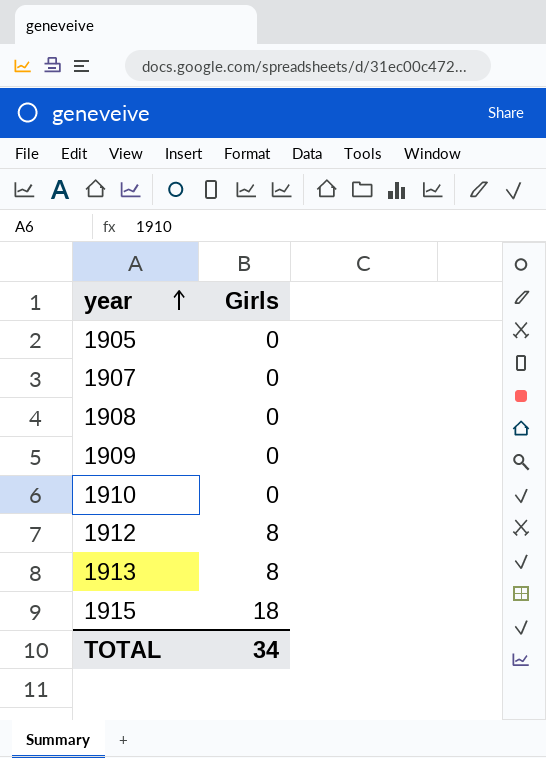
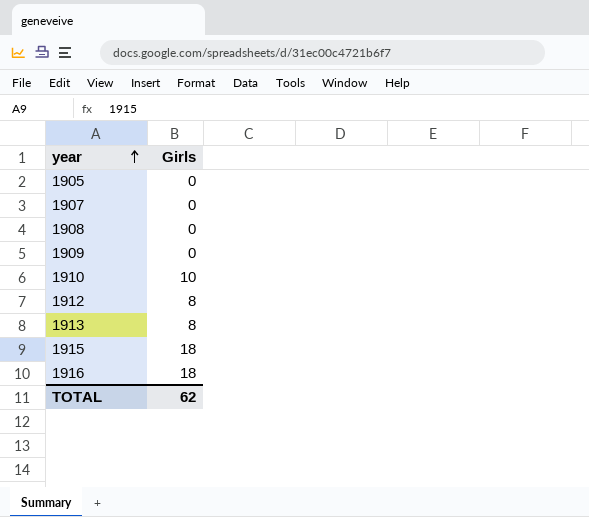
1910 | Girls: 0 -> 10
row 1916: none -> 18
TOTAL | Girls: 34 -> 62

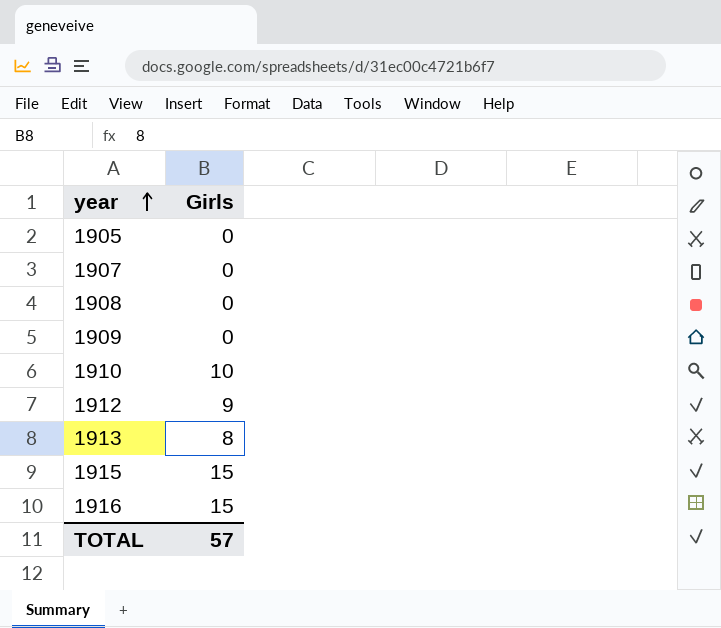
1912 | Girls: 8 -> 9
1915 | Girls: 18 -> 15
1916 | Girls: 18 -> 15
TOTAL | Girls: 62 -> 57

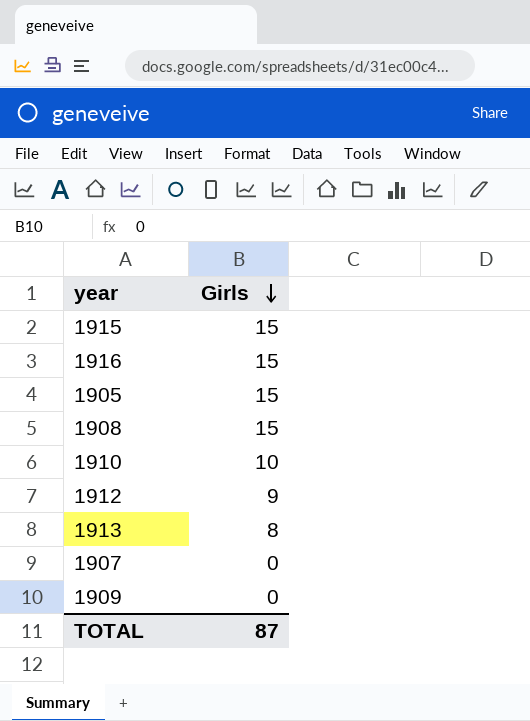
row order: year ascending -> Girls descending
1905 | Girls: 0 -> 15
1908 | Girls: 0 -> 15
TOTAL | Girls: 57 -> 87

